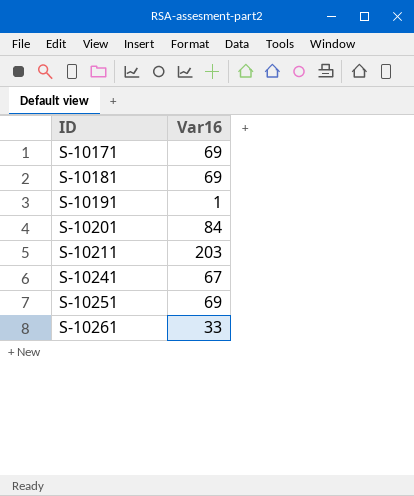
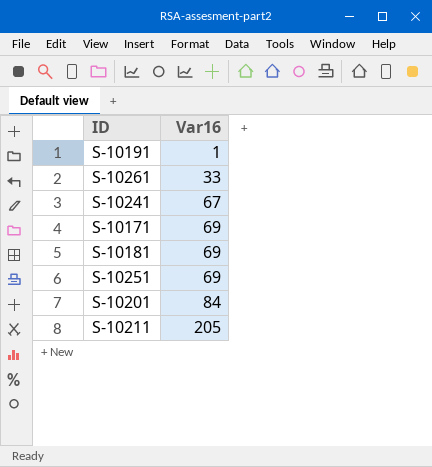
row order: ID ascending -> Var16 ascending
S-10211 | Var16: 203 -> 205

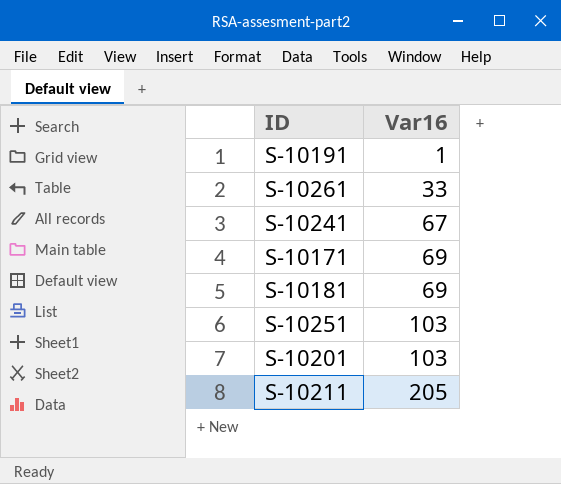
S-10251 | Var16: 69 -> 103
S-10201 | Var16: 84 -> 103

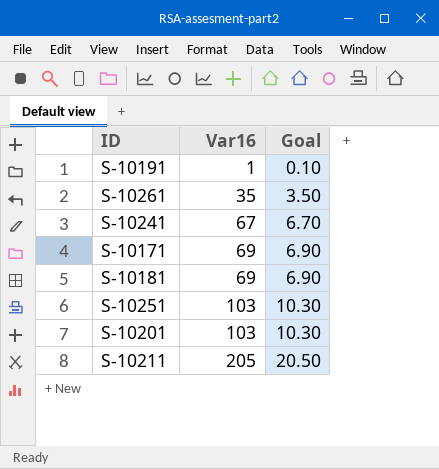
column Goal | formula: none -> [Var16] * 0.1
S-10261 | Var16: 33 -> 35

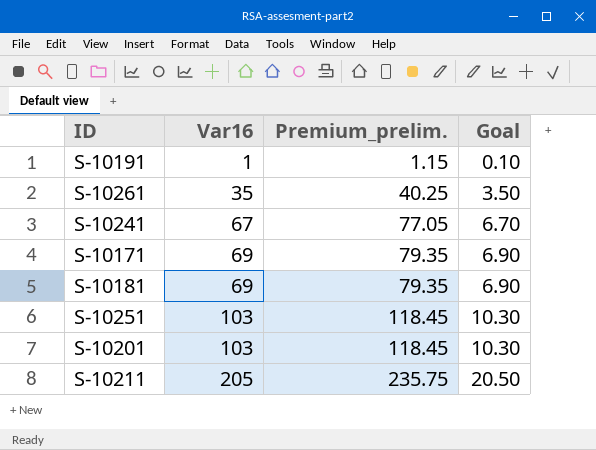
column Premium_prelim. | formula: none -> [Var16] * 1.15

